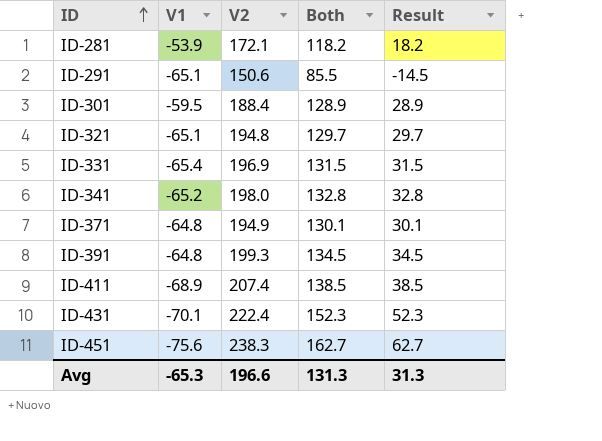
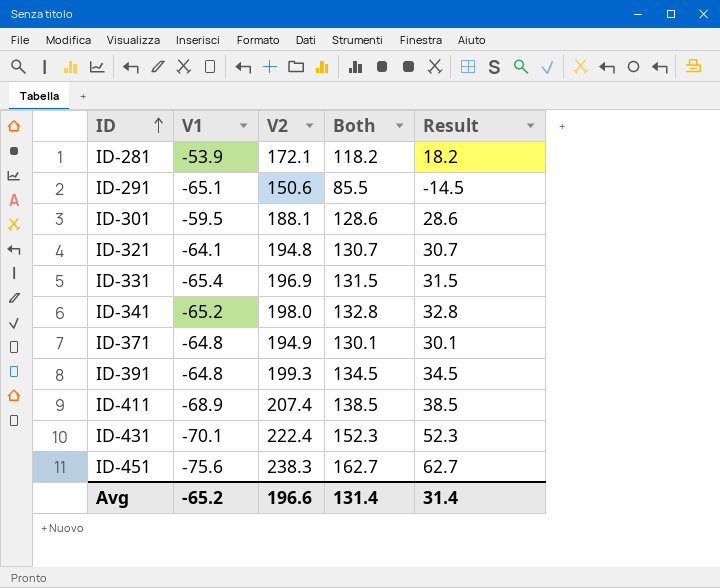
ID-301 | V2: 188.4 -> 188.1
ID-301 | Both: 128.9 -> 128.6
ID-301 | Result: 28.9 -> 28.6
ID-321 | V1: -65.1 -> -64.1
ID-321 | Both: 129.7 -> 130.7
ID-321 | Result: 29.7 -> 30.7
Avg | V1: -65.3 -> -65.2
Avg | Both: 131.3 -> 131.4
Avg | Result: 31.3 -> 31.4

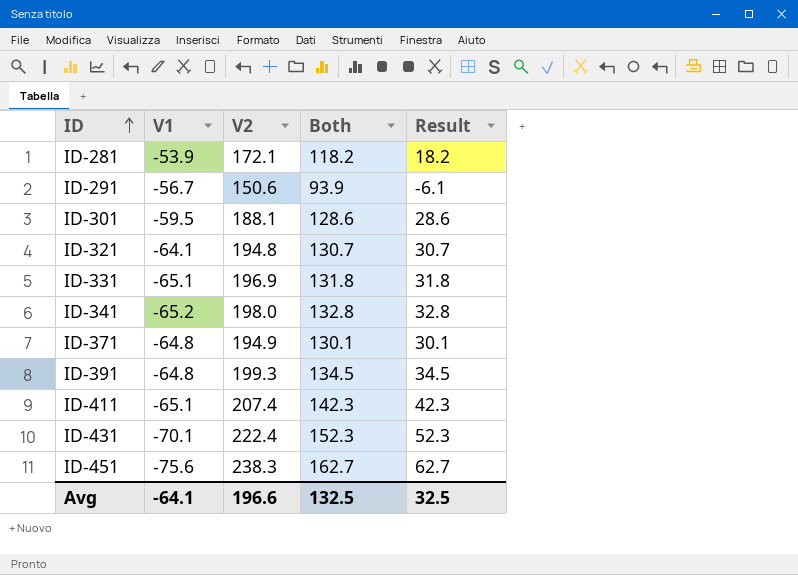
ID-291 | V1: -65.1 -> -56.7
ID-291 | Both: 85.5 -> 93.9
ID-291 | Result: -14.5 -> -6.1
ID-331 | V1: -65.4 -> -65.1
ID-331 | Both: 131.5 -> 131.8
ID-331 | Result: 31.5 -> 31.8
ID-411 | V1: -68.9 -> -65.1
ID-411 | Both: 138.5 -> 142.3
ID-411 | Result: 38.5 -> 42.3
Avg | V1: -65.2 -> -64.1
Avg | Both: 131.4 -> 132.5
Avg | Result: 31.4 -> 32.5

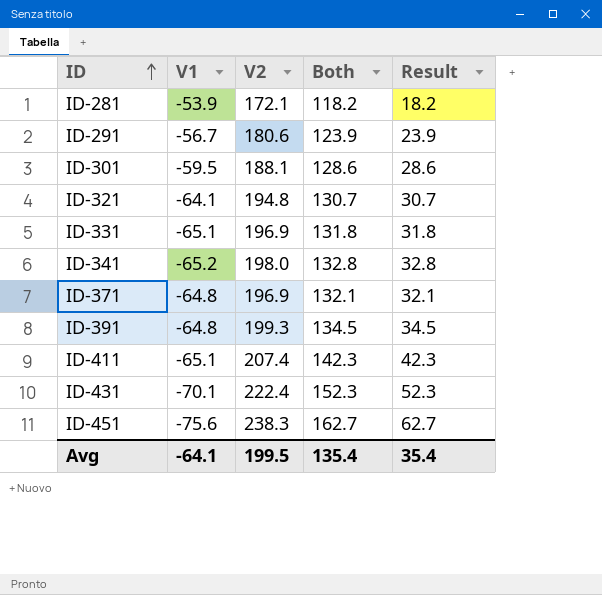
ID-291 | V2: 150.6 -> 180.6
ID-291 | Both: 93.9 -> 123.9
ID-291 | Result: -6.1 -> 23.9
ID-371 | V2: 194.9 -> 196.9
ID-371 | Both: 130.1 -> 132.1
ID-371 | Result: 30.1 -> 32.1
Avg | V2: 196.6 -> 199.5
Avg | Both: 132.5 -> 135.4
Avg | Result: 32.5 -> 35.4

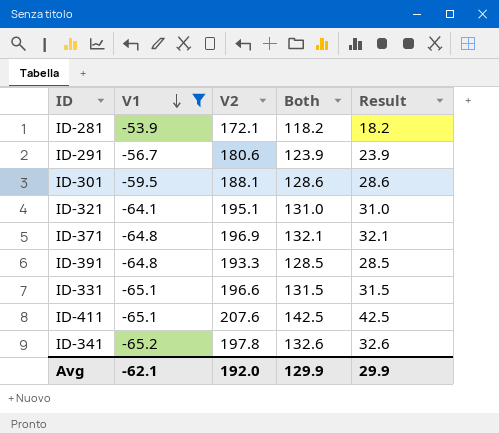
filter: none -> V1 >= -65.2
row order: ID ascending -> V1 descending
ID-321 | V2: 194.8 -> 195.1
ID-321 | Both: 130.7 -> 131.0
ID-321 | Result: 30.7 -> 31.0
ID-391 | V2: 199.3 -> 193.3
ID-391 | Both: 134.5 -> 128.5
ID-391 | Result: 34.5 -> 28.5
ID-331 | V2: 196.9 -> 196.6
ID-331 | Both: 131.8 -> 131.5
ID-331 | Result: 31.8 -> 31.5
ID-411 | V2: 207.4 -> 207.6
ID-411 | Both: 142.3 -> 142.5
ID-411 | Result: 42.3 -> 42.5
ID-341 | V2: 198.0 -> 197.8
ID-341 | Both: 132.8 -> 132.6
ID-341 | Result: 32.8 -> 32.6
Avg | V1: -64.1 -> -62.1
Avg | V2: 199.5 -> 192.0
Avg | Both: 135.4 -> 129.9
Avg | Result: 35.4 -> 29.9

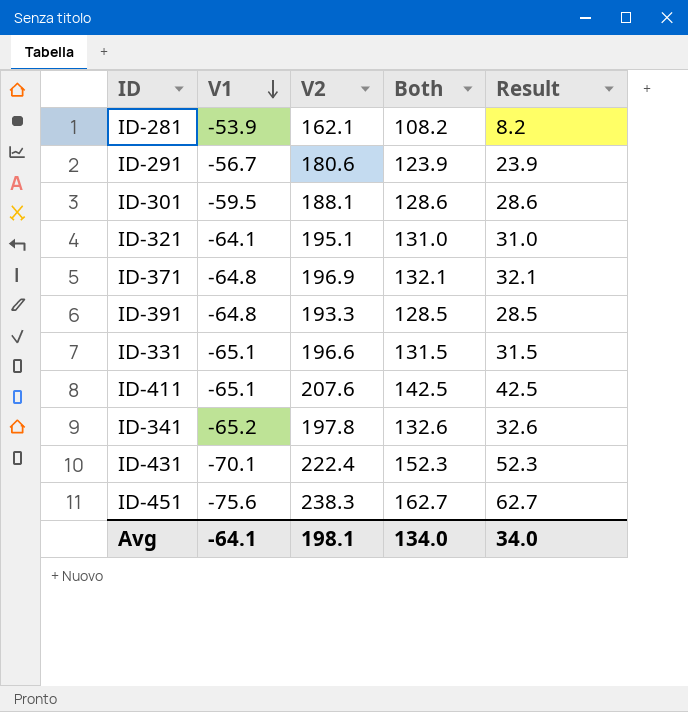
filter: V1 >= -65.2 -> none
ID-281 | V2: 172.1 -> 162.1
ID-281 | Both: 118.2 -> 108.2
ID-281 | Result: 18.2 -> 8.2
Avg | V1: -62.1 -> -64.1
Avg | V2: 192.0 -> 198.1
Avg | Both: 129.9 -> 134.0
Avg | Result: 29.9 -> 34.0

